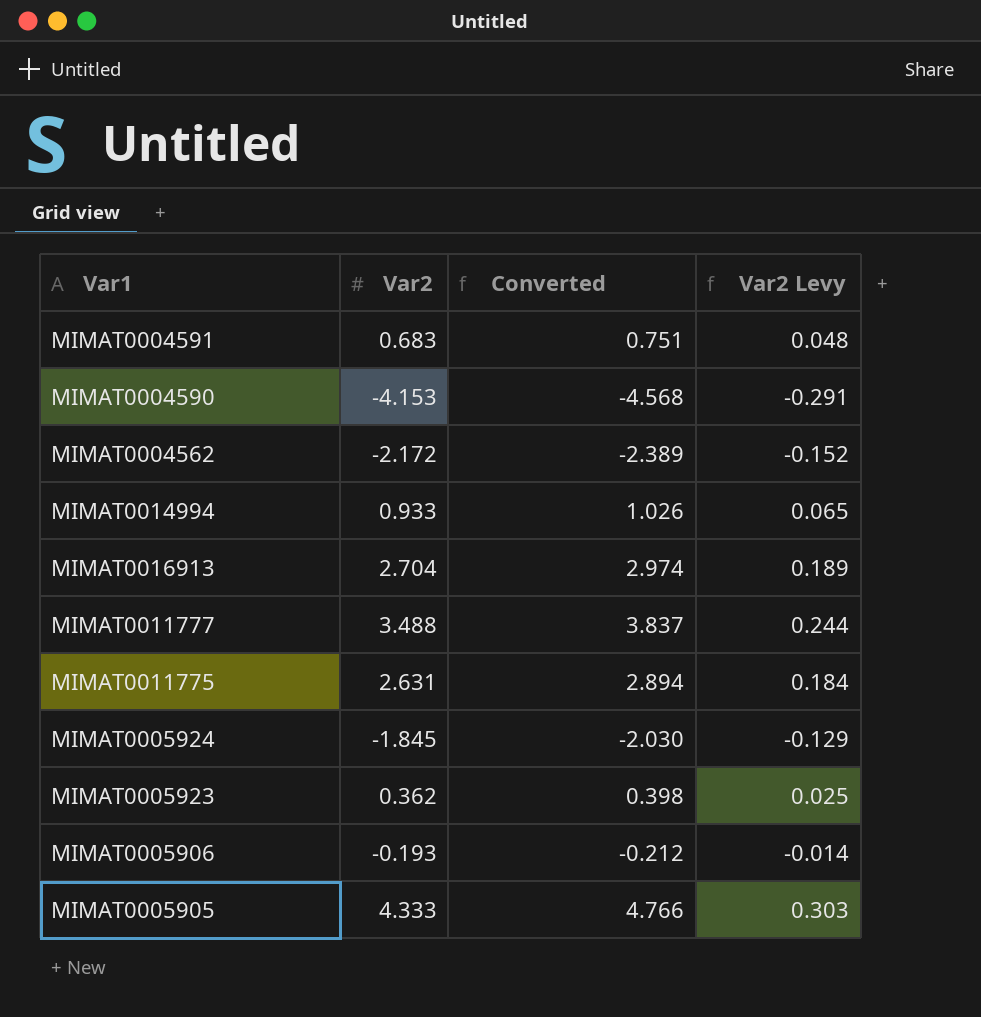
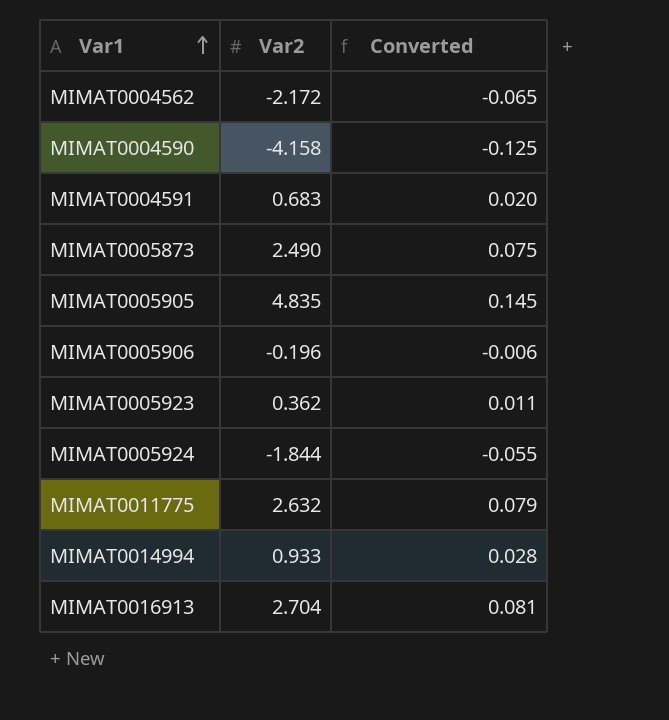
row order: none -> Var1 ascending
column Var2 Levy | formula: [Var2] * 0.07 -> none
column Converted | formula: [Var2] * 1.1 -> [Var2] * 0.03
row MIMAT0011777: 3.488 | 3.837 | 0.244 -> none
MIMAT0004590 | Var2: -4.153 -> -4.158
row MIMAT0005873: none -> 2.490 | 0.075
MIMAT0005905 | Var2: 4.333 -> 4.835
MIMAT0005906 | Var2: -0.193 -> -0.196
MIMAT0005924 | Var2: -1.845 -> -1.844
MIMAT0011775 | Var2: 2.631 -> 2.632

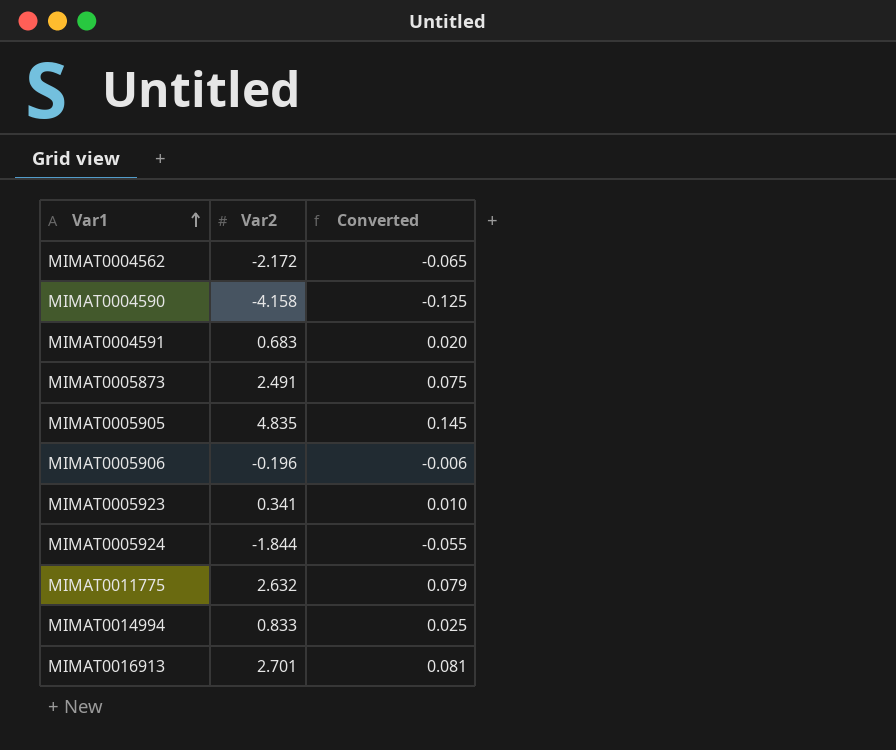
MIMAT0005873 | Var2: 2.490 -> 2.491
MIMAT0005923 | Var2: 0.362 -> 0.341
MIMAT0005923 | Converted: 0.011 -> 0.010
MIMAT0014994 | Var2: 0.933 -> 0.833
MIMAT0014994 | Converted: 0.028 -> 0.025
MIMAT0016913 | Var2: 2.704 -> 2.701

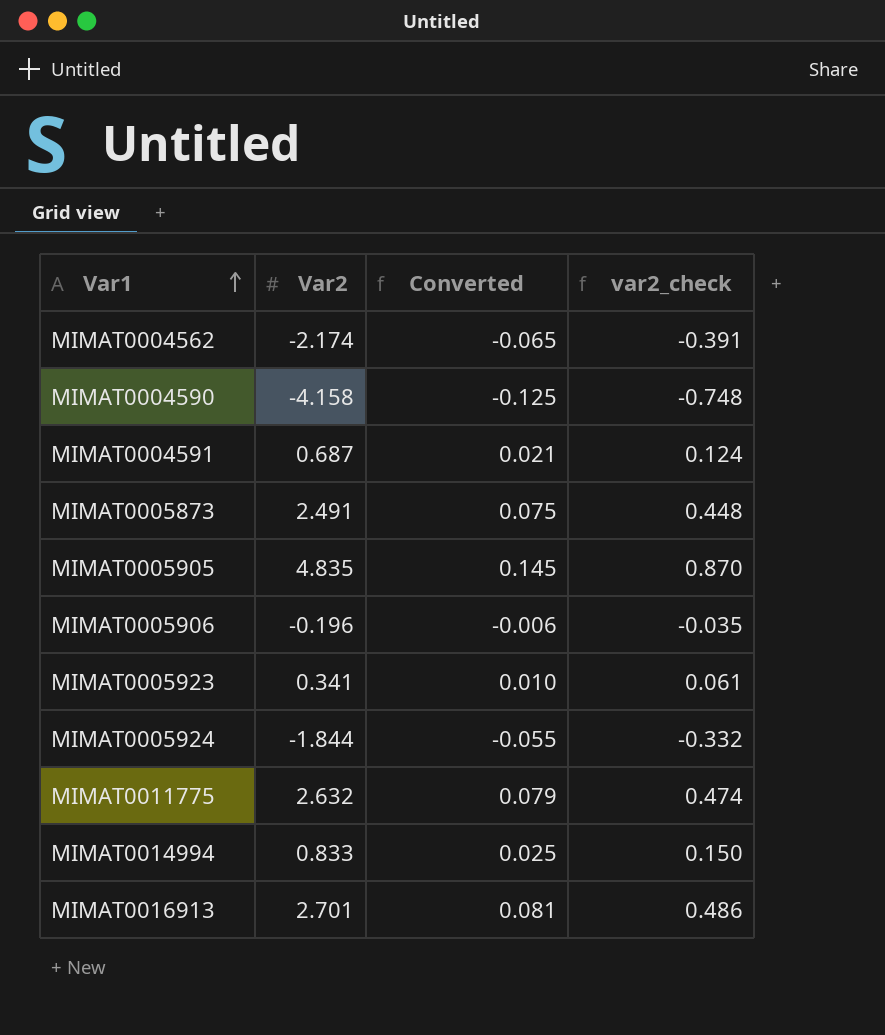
column var2_check | formula: none -> [Var2] * 0.18
MIMAT0004562 | Var2: -2.172 -> -2.174
MIMAT0004591 | Var2: 0.683 -> 0.687
MIMAT0004591 | Converted: 0.020 -> 0.021

